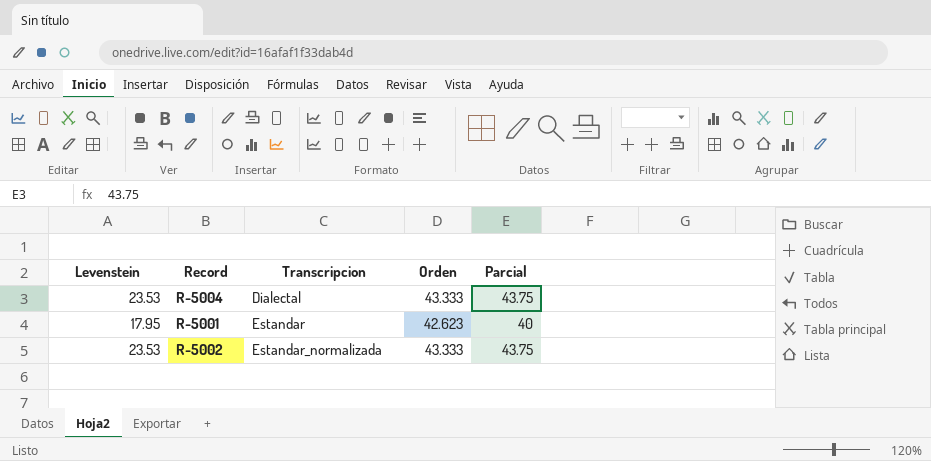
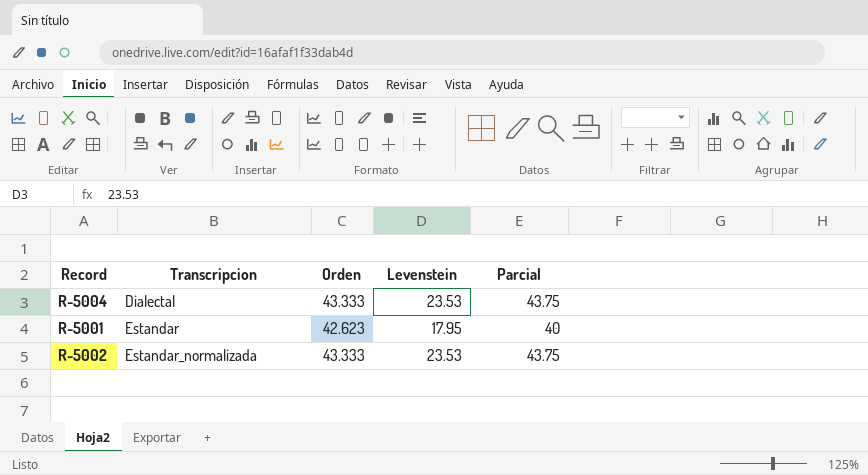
column Levenstein | position: 1 -> 4

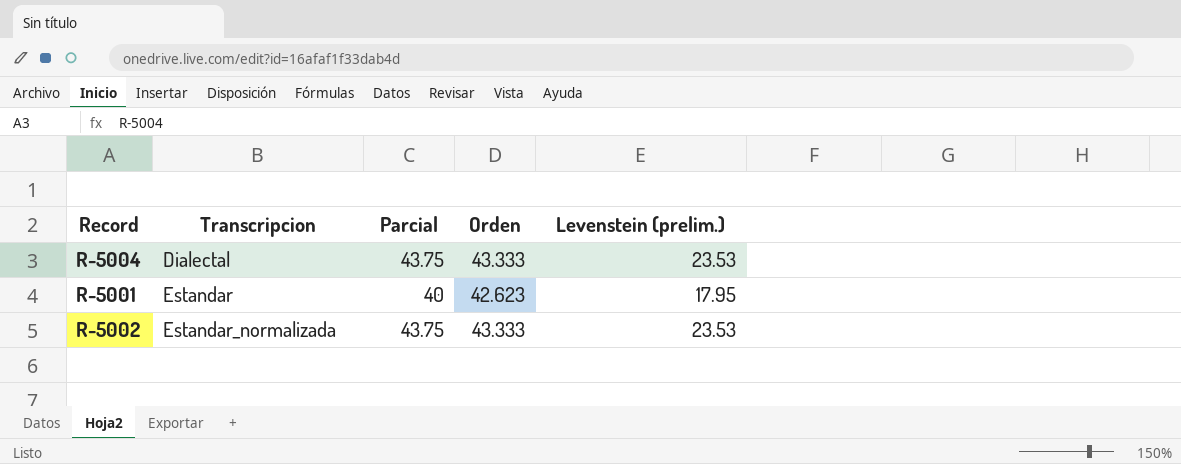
column Parcial | position: 5 -> 3
column name: Levenstein -> Levenstein (prelim.)

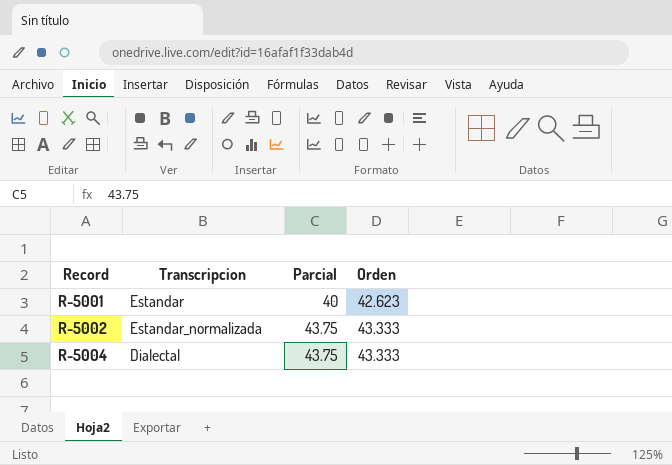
row order: Transcripcion ascending -> Record ascending
column Levenstein (prelim.) | position: 5 -> none

